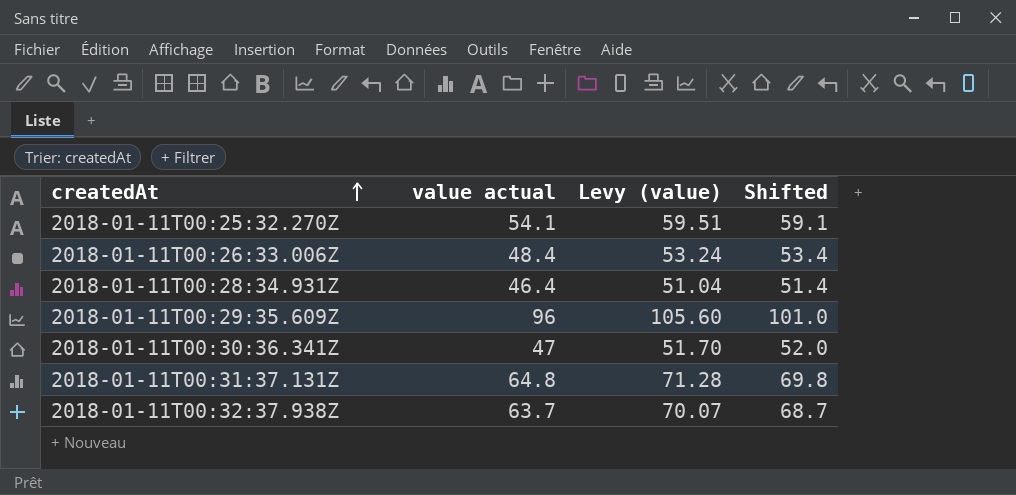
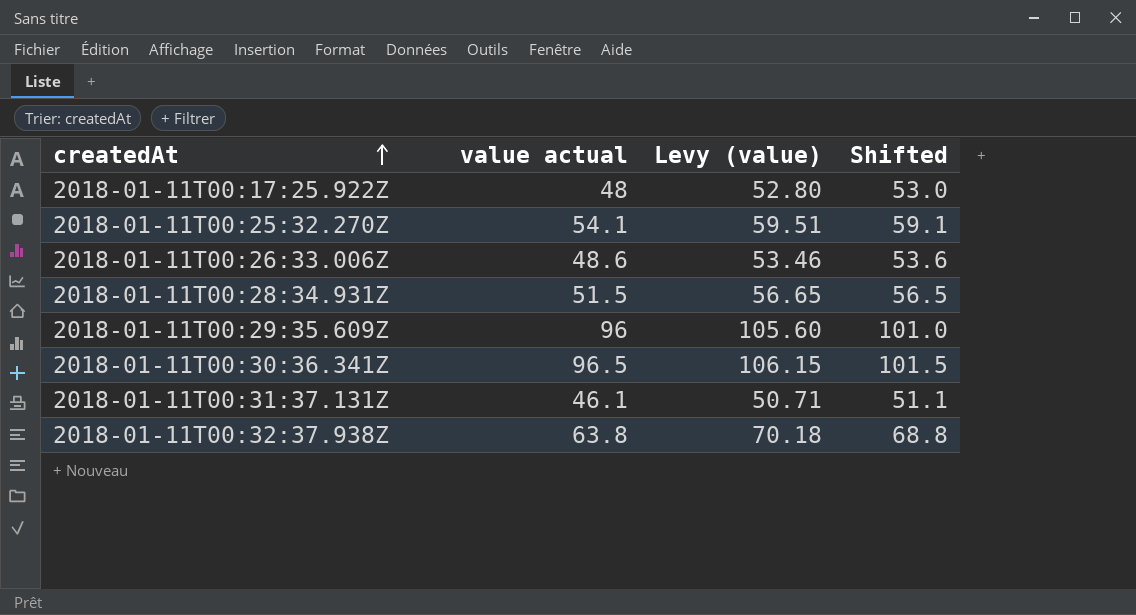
row 2018-01-11T00:17:25.922Z: none -> 48 | 52.80 | 53.0
2018-01-11T00:26:33.006Z | value actual: 48.4 -> 48.6
2018-01-11T00:26:33.006Z | Levy (value): 53.24 -> 53.46
2018-01-11T00:26:33.006Z | Shifted: 53.4 -> 53.6
2018-01-11T00:28:34.931Z | value actual: 46.4 -> 51.5
2018-01-11T00:28:34.931Z | Levy (value): 51.04 -> 56.65
2018-01-11T00:28:34.931Z | Shifted: 51.4 -> 56.5
2018-01-11T00:30:36.341Z | value actual: 47 -> 96.5
2018-01-11T00:30:36.341Z | Levy (value): 51.70 -> 106.15
2018-01-11T00:30:36.341Z | Shifted: 52.0 -> 101.5
2018-01-11T00:31:37.131Z | value actual: 64.8 -> 46.1
2018-01-11T00:31:37.131Z | Levy (value): 71.28 -> 50.71
2018-01-11T00:31:37.131Z | Shifted: 69.8 -> 51.1
2018-01-11T00:32:37.938Z | value actual: 63.7 -> 63.8
2018-01-11T00:32:37.938Z | Levy (value): 70.07 -> 70.18
2018-01-11T00:32:37.938Z | Shifted: 68.7 -> 68.8

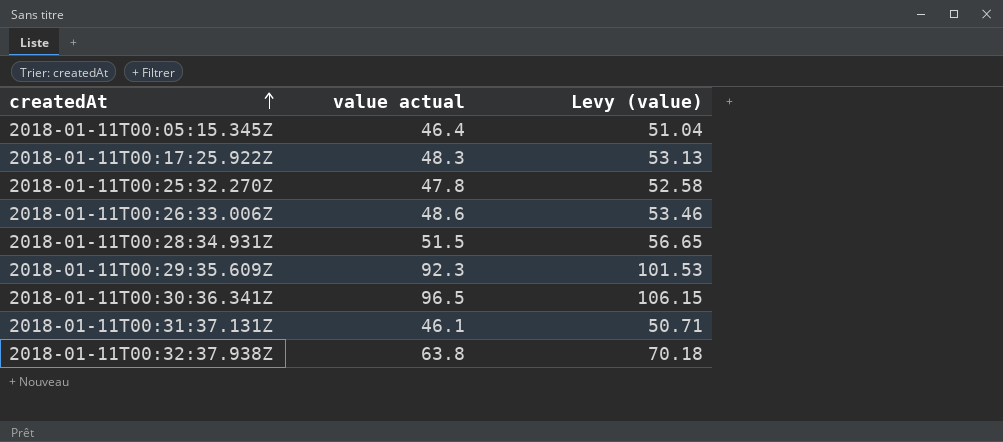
column Shifted | formula: [value actual] + 5 -> none
row 2018-01-11T00:05:15.345Z: none -> 46.4 | 51.04
2018-01-11T00:17:25.922Z | value actual: 48 -> 48.3
2018-01-11T00:17:25.922Z | Levy (value): 52.80 -> 53.13
2018-01-11T00:25:32.270Z | value actual: 54.1 -> 47.8
2018-01-11T00:25:32.270Z | Levy (value): 59.51 -> 52.58
2018-01-11T00:29:35.609Z | value actual: 96 -> 92.3
2018-01-11T00:29:35.609Z | Levy (value): 105.60 -> 101.53

